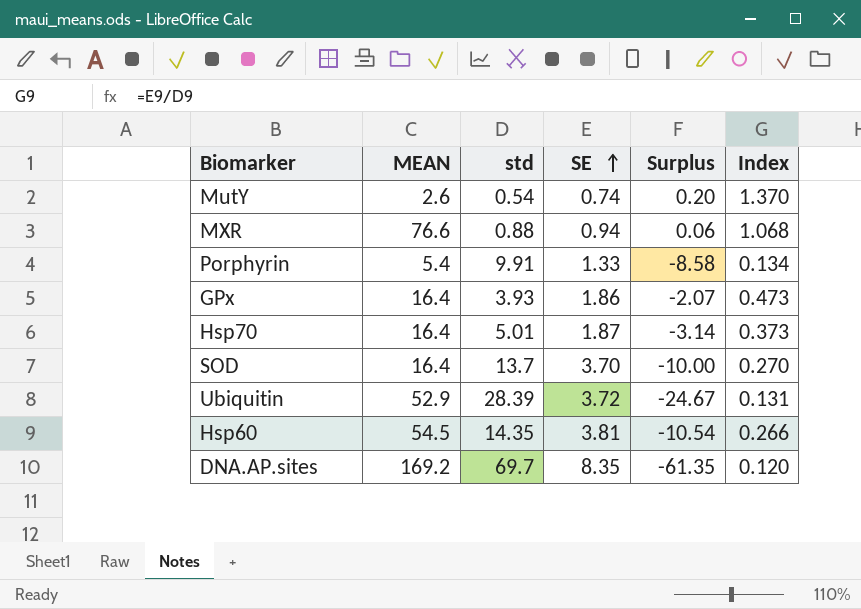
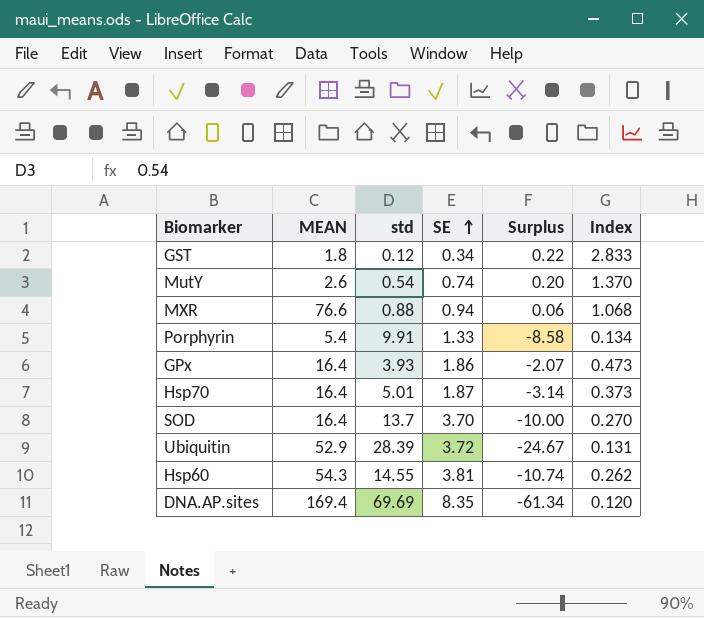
row GST: none -> 1.8 | 0.12 | 0.34 | 0.22 | 2.833
Hsp60 | MEAN: 54.5 -> 54.3
Hsp60 | std: 14.35 -> 14.55
Hsp60 | Surplus: -10.54 -> -10.74
Hsp60 | Index: 0.266 -> 0.262
DNA.AP.sites | MEAN: 169.2 -> 169.4
DNA.AP.sites | std: 69.7 -> 69.69
DNA.AP.sites | Surplus: -61.35 -> -61.34

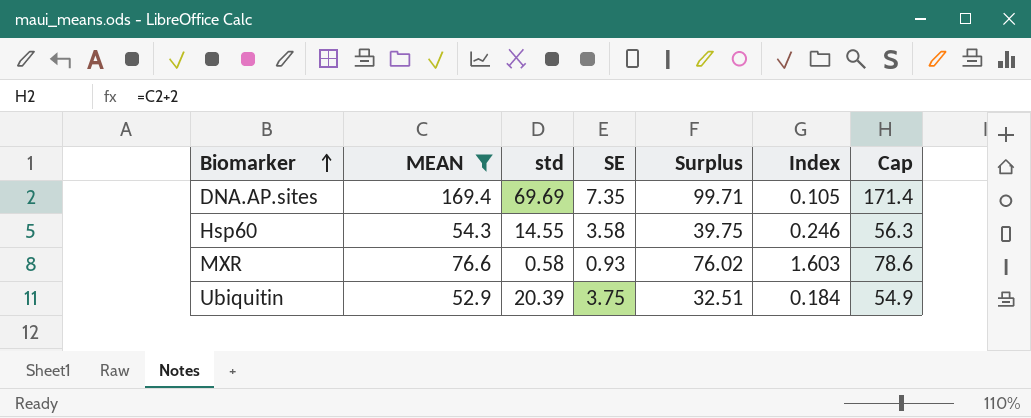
filter: none -> MEAN >= 52.9
row order: SE ascending -> Biomarker ascending
column Surplus | formula: [SE] - [std] -> [MEAN] - [std]
column Cap | formula: none -> [MEAN] + 2
DNA.AP.sites | SE: 8.35 -> 7.35
DNA.AP.sites | Index: 0.120 -> 0.105
Hsp60 | SE: 3.81 -> 3.58
Hsp60 | Index: 0.262 -> 0.246
MXR | std: 0.88 -> 0.58
MXR | SE: 0.94 -> 0.93
MXR | Index: 1.068 -> 1.603
Ubiquitin | std: 28.39 -> 20.39
Ubiquitin | SE: 3.72 -> 3.75
Ubiquitin | Index: 0.131 -> 0.184

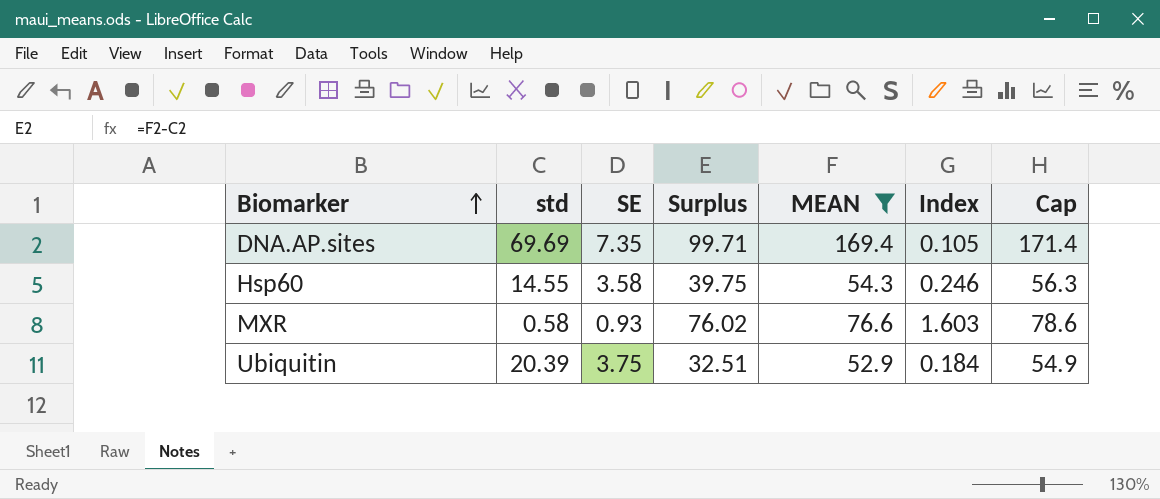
column MEAN | position: 2 -> 5

